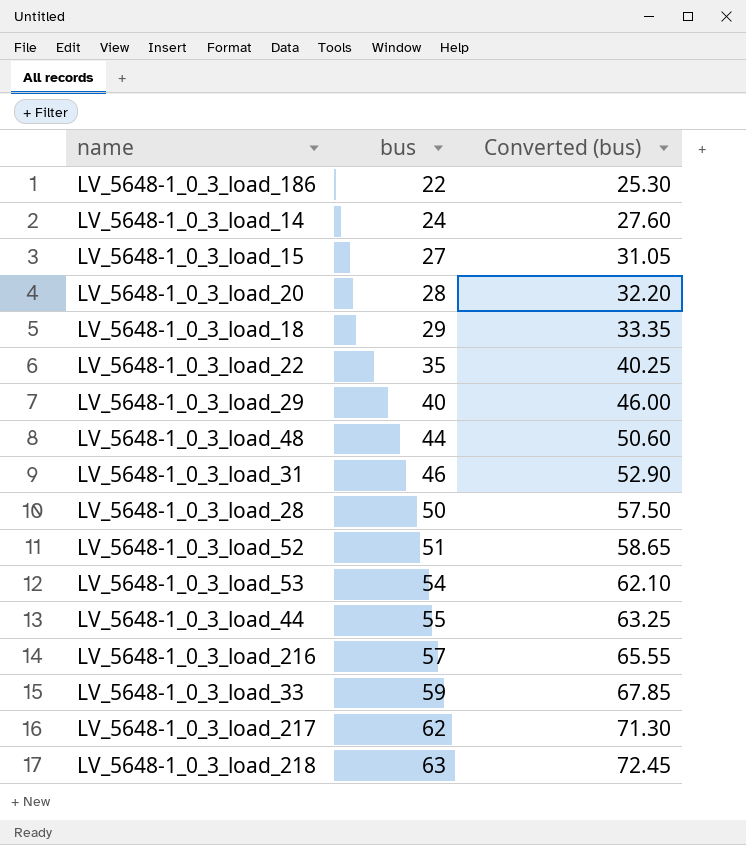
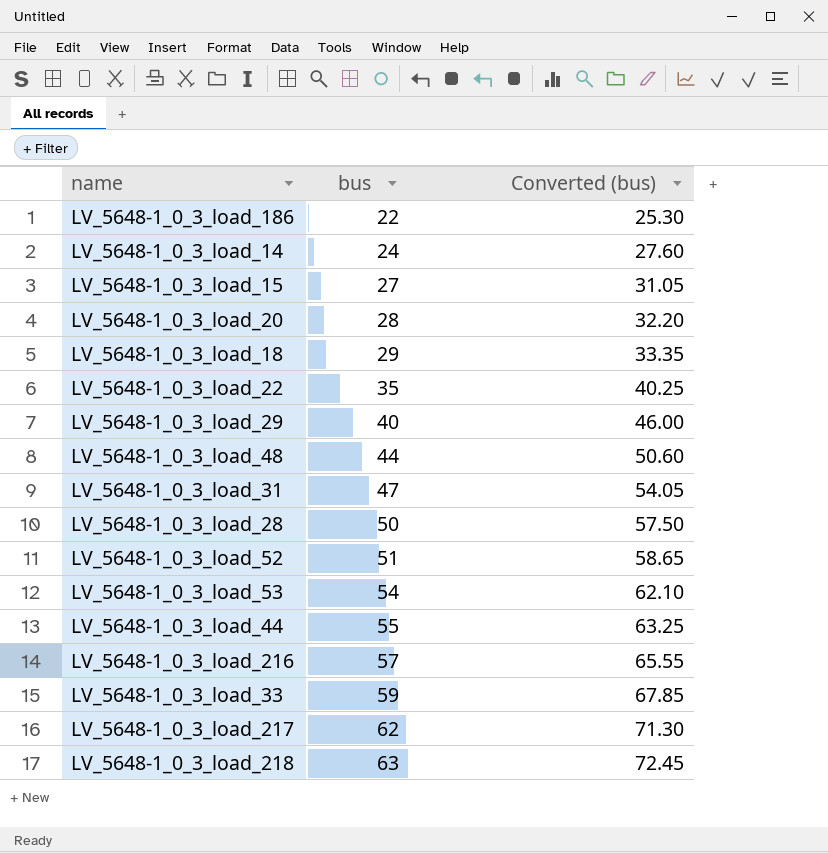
LV_5648-1_0_3_load_31 | bus: 46 -> 47
LV_5648-1_0_3_load_31 | Converted (bus): 52.90 -> 54.05

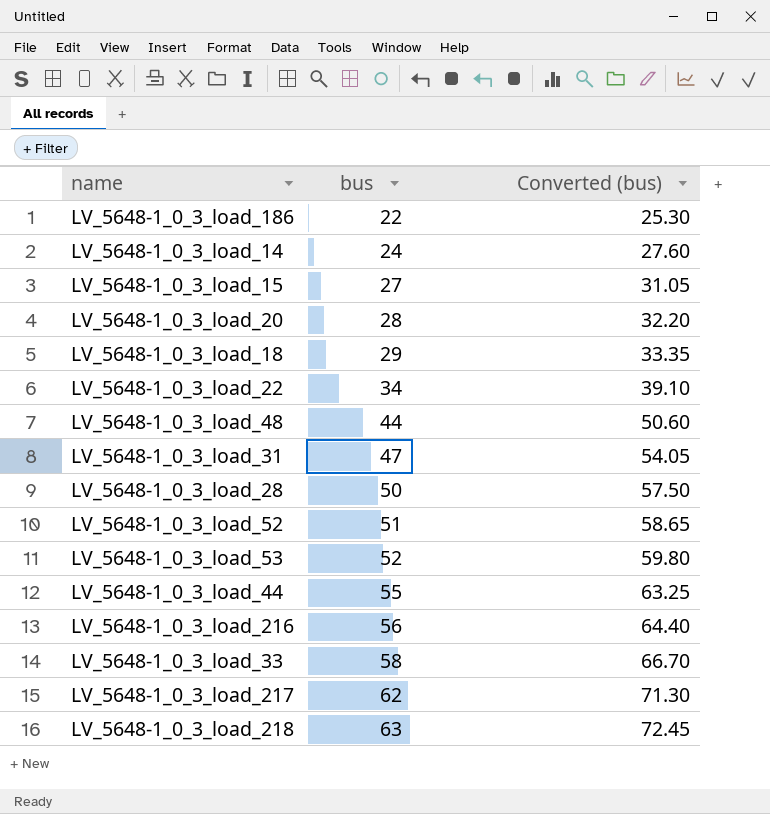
row LV_5648-1_0_3_load_29: 40 | 46.00 -> none
LV_5648-1_0_3_load_22 | bus: 35 -> 34
LV_5648-1_0_3_load_22 | Converted (bus): 40.25 -> 39.10
LV_5648-1_0_3_load_53 | bus: 54 -> 52
LV_5648-1_0_3_load_53 | Converted (bus): 62.10 -> 59.80
LV_5648-1_0_3_load_216 | bus: 57 -> 56
LV_5648-1_0_3_load_216 | Converted (bus): 65.55 -> 64.40
LV_5648-1_0_3_load_33 | bus: 59 -> 58
LV_5648-1_0_3_load_33 | Converted (bus): 67.85 -> 66.70

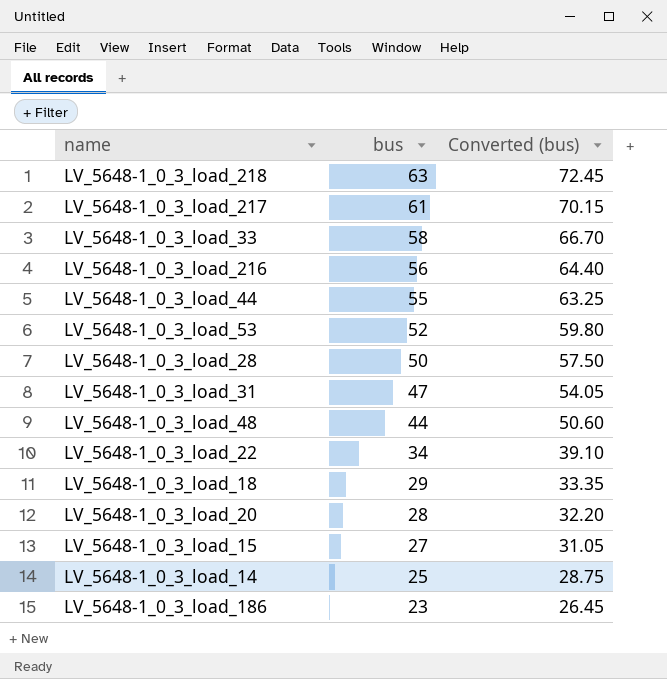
row order: bus ascending -> bus descending
row LV_5648-1_0_3_load_52: 51 | 58.65 -> none
LV_5648-1_0_3_load_217 | bus: 62 -> 61
LV_5648-1_0_3_load_217 | Converted (bus): 71.30 -> 70.15
LV_5648-1_0_3_load_14 | bus: 24 -> 25
LV_5648-1_0_3_load_14 | Converted (bus): 27.60 -> 28.75
LV_5648-1_0_3_load_186 | bus: 22 -> 23
LV_5648-1_0_3_load_186 | Converted (bus): 25.30 -> 26.45

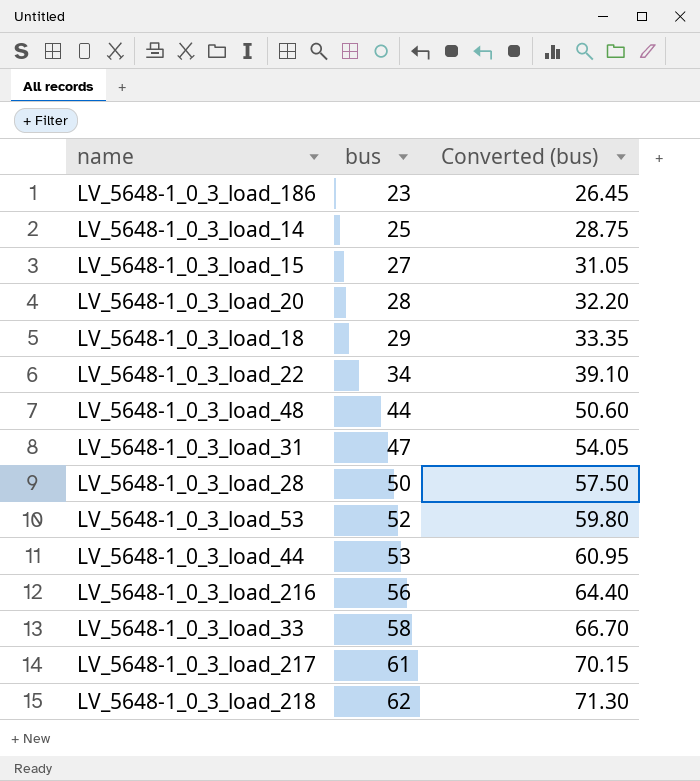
row order: bus descending -> bus ascending
LV_5648-1_0_3_load_44 | bus: 55 -> 53
LV_5648-1_0_3_load_44 | Converted (bus): 63.25 -> 60.95
LV_5648-1_0_3_load_218 | bus: 63 -> 62
LV_5648-1_0_3_load_218 | Converted (bus): 72.45 -> 71.30

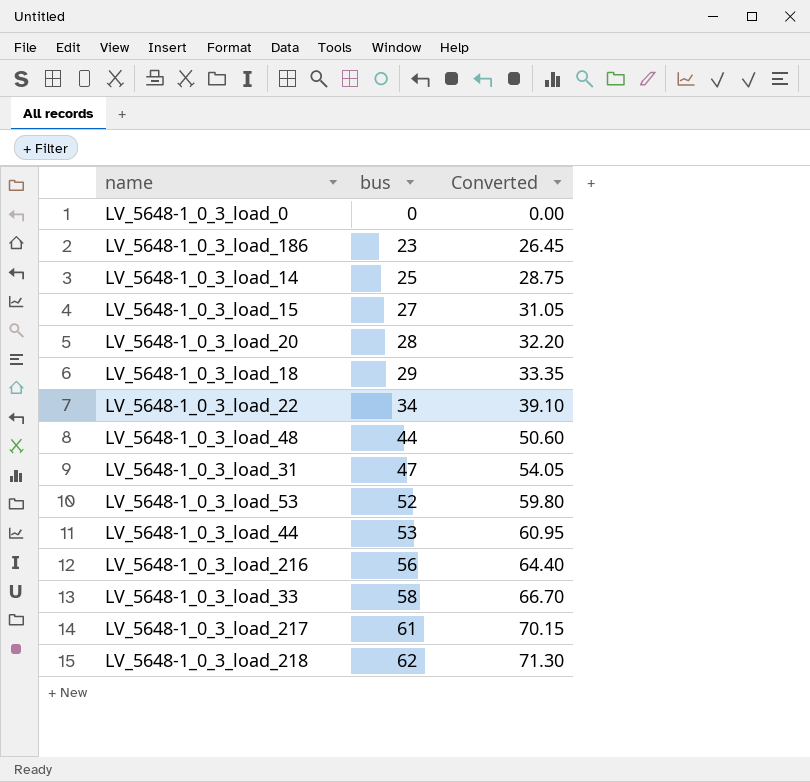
column name: Converted (bus) -> Converted
row LV_5648-1_0_3_load_28: 50 | 57.50 -> none
row LV_5648-1_0_3_load_0: none -> 0 | 0.00

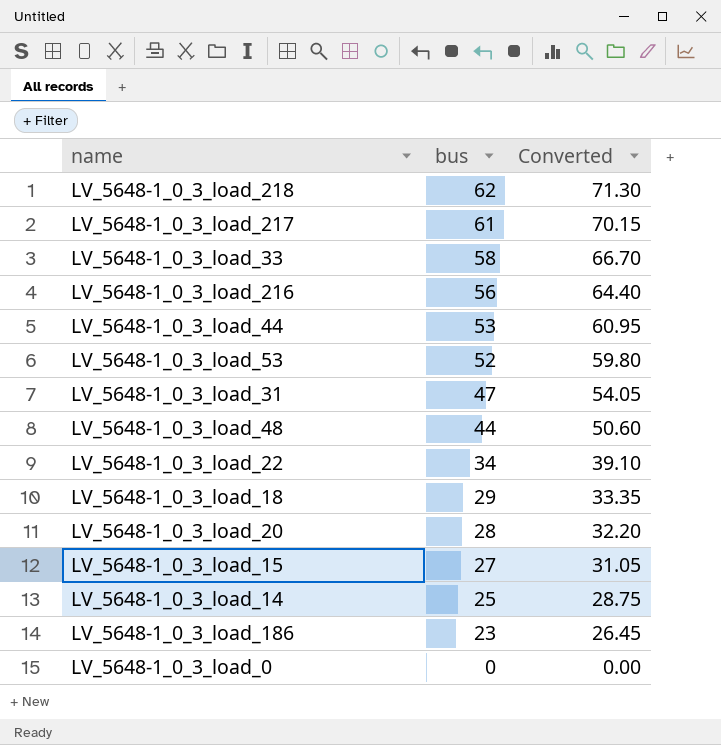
row order: bus ascending -> bus descending

